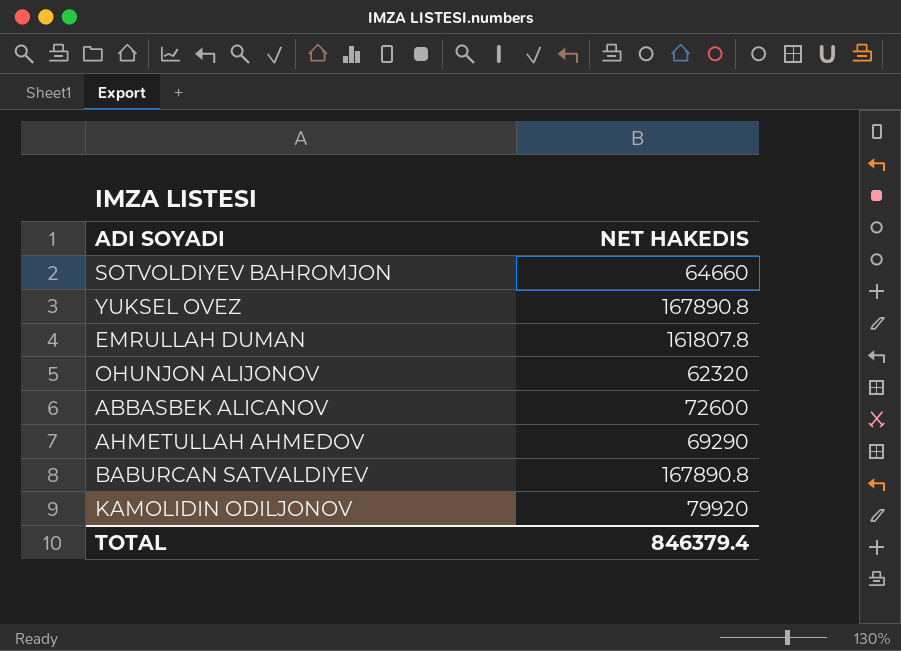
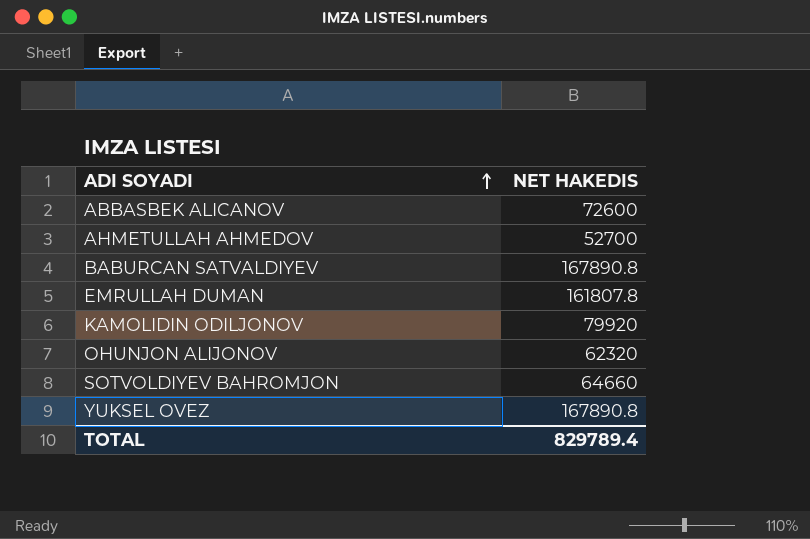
row order: none -> ADI SOYADI ascending
AHMETULLAH AHMEDOV | NET HAKEDIS: 69290 -> 52700
TOTAL | NET HAKEDIS: 846379.4 -> 829789.4

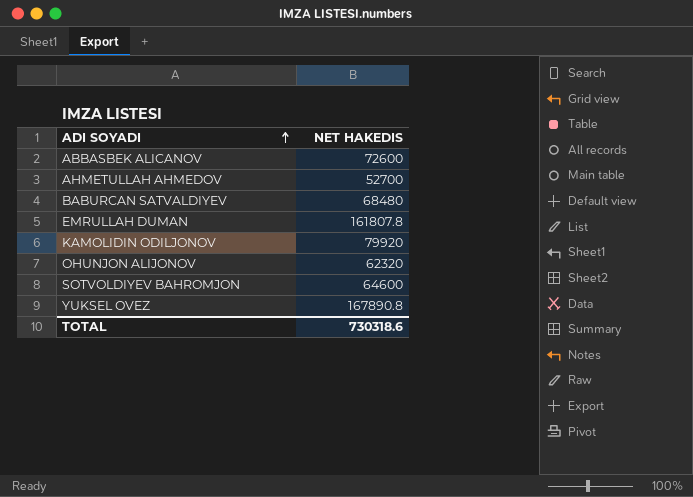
BABURCAN SATVALDIYEV | NET HAKEDIS: 167890.8 -> 68480
SOTVOLDIYEV BAHROMJON | NET HAKEDIS: 64660 -> 64600
TOTAL | NET HAKEDIS: 829789.4 -> 730318.6

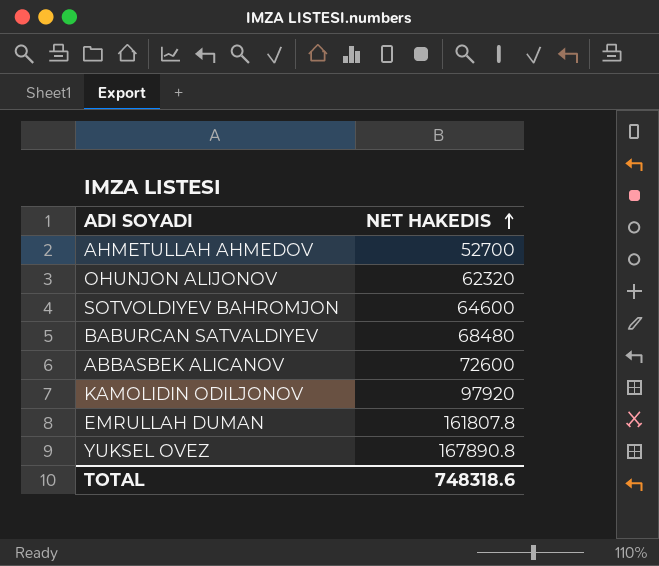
row order: ADI SOYADI ascending -> NET HAKEDIS ascending
KAMOLIDIN ODILJONOV | NET HAKEDIS: 79920 -> 97920
TOTAL | NET HAKEDIS: 730318.6 -> 748318.6

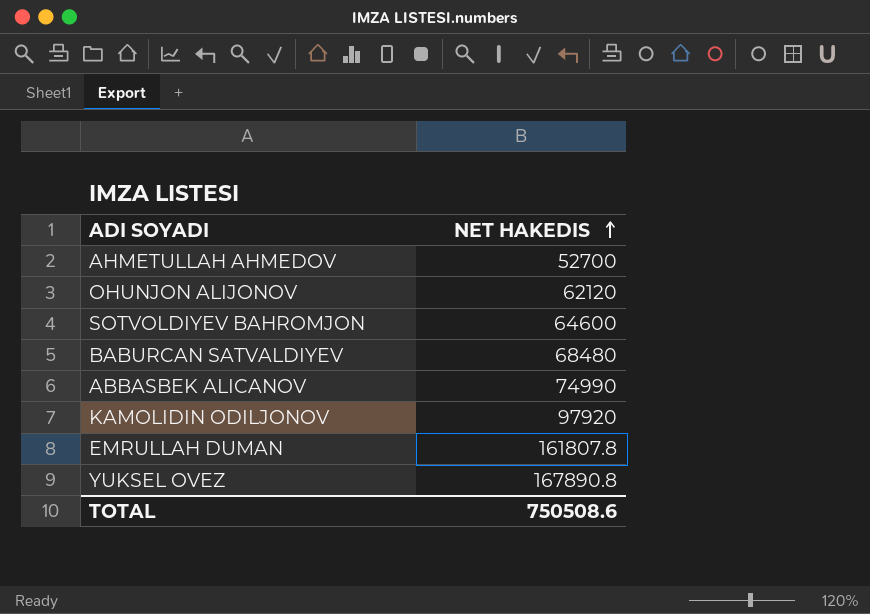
OHUNJON ALIJONOV | NET HAKEDIS: 62320 -> 62120
ABBASBEK ALICANOV | NET HAKEDIS: 72600 -> 74990
TOTAL | NET HAKEDIS: 748318.6 -> 750508.6

